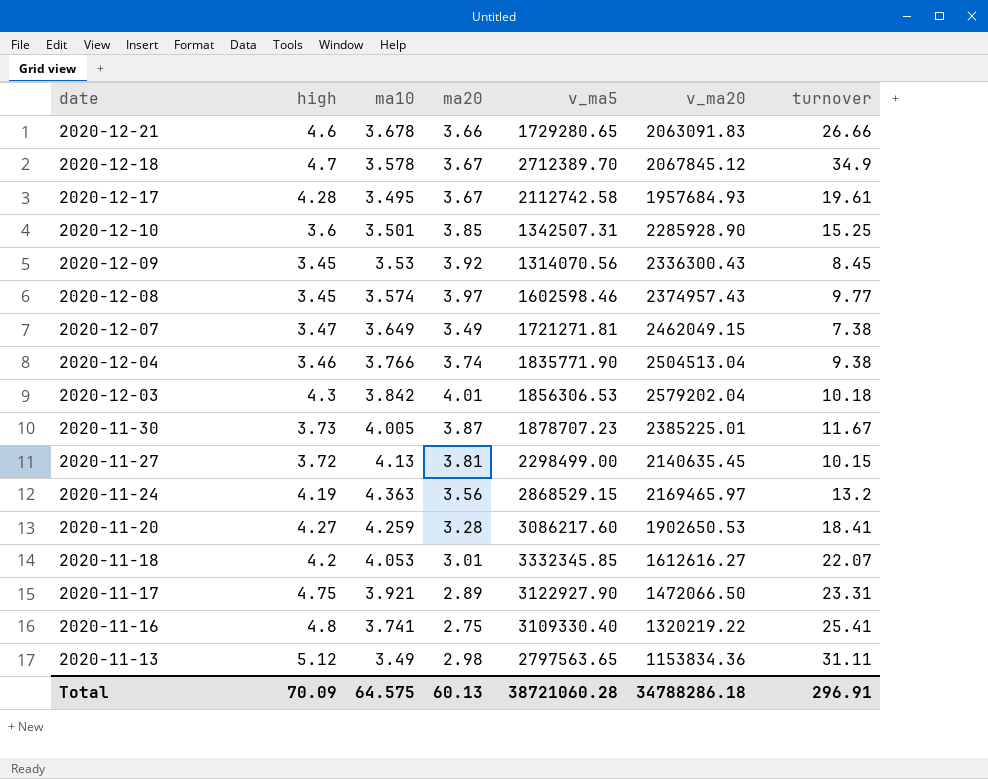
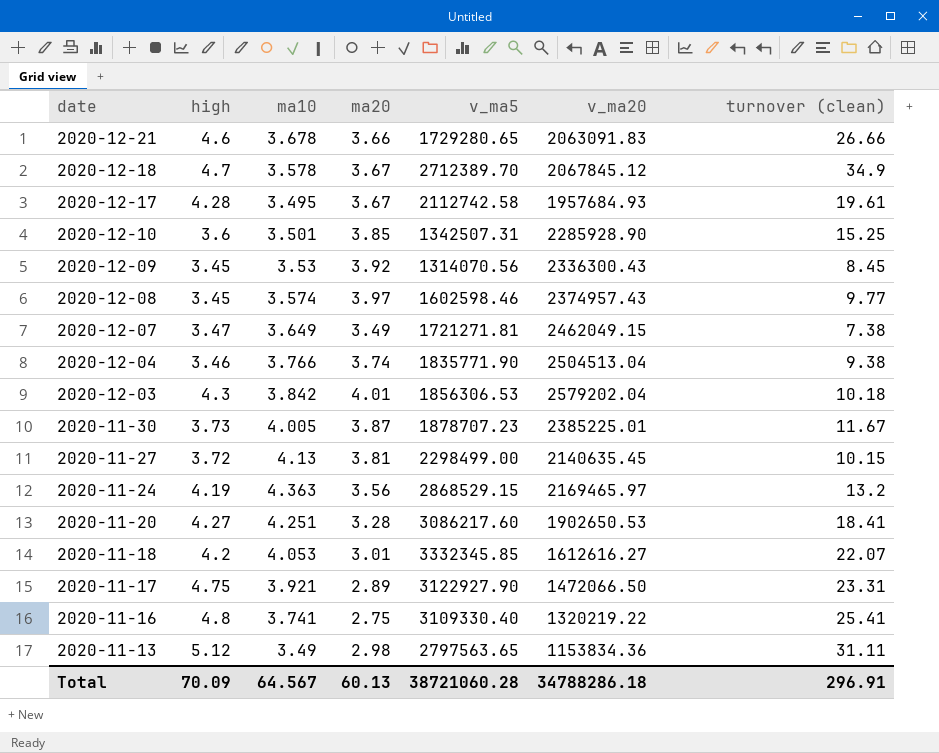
column name: turnover -> turnover (clean)
2020-11-20 | ma10: 4.259 -> 4.251
Total | ma10: 64.575 -> 64.567

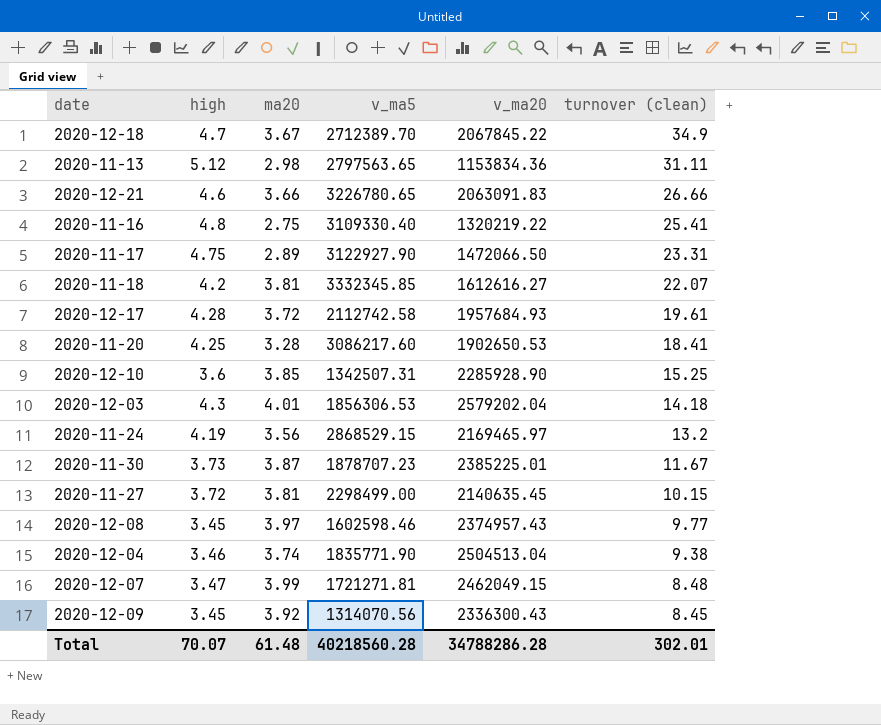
row order: date descending -> turnover (clean) descending
column ma10 | position: 3 -> none
2020-12-18 | v_ma20: 2067845.12 -> 2067845.22
2020-12-21 | v_ma5: 1729280.65 -> 3226780.65
2020-11-18 | ma20: 3.01 -> 3.81
2020-12-17 | ma20: 3.67 -> 3.72
2020-11-20 | high: 4.27 -> 4.25
2020-12-03 | turnover (clean): 10.18 -> 14.18
2020-12-07 | ma20: 3.49 -> 3.99
2020-12-07 | turnover (clean): 7.38 -> 8.48
Total | high: 70.09 -> 70.07
Total | ma20: 60.13 -> 61.48
Total | v_ma5: 38721060.28 -> 40218560.28
Total | v_ma20: 34788286.18 -> 34788286.28
Total | turnover (clean): 296.91 -> 302.01

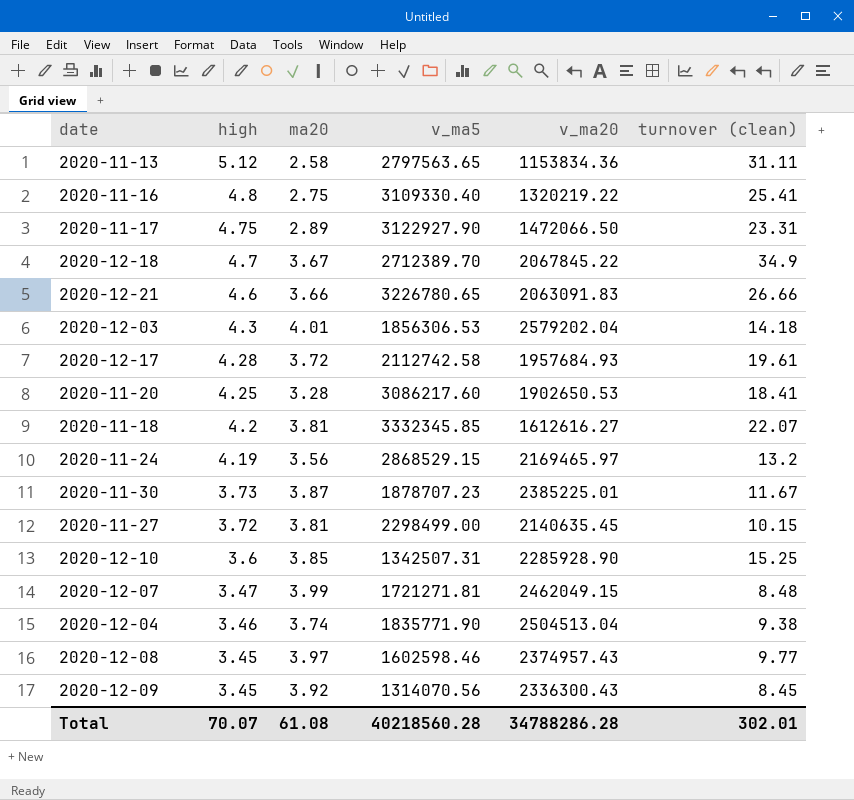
row order: turnover (clean) descending -> high descending
2020-11-13 | ma20: 2.98 -> 2.58
Total | ma20: 61.48 -> 61.08

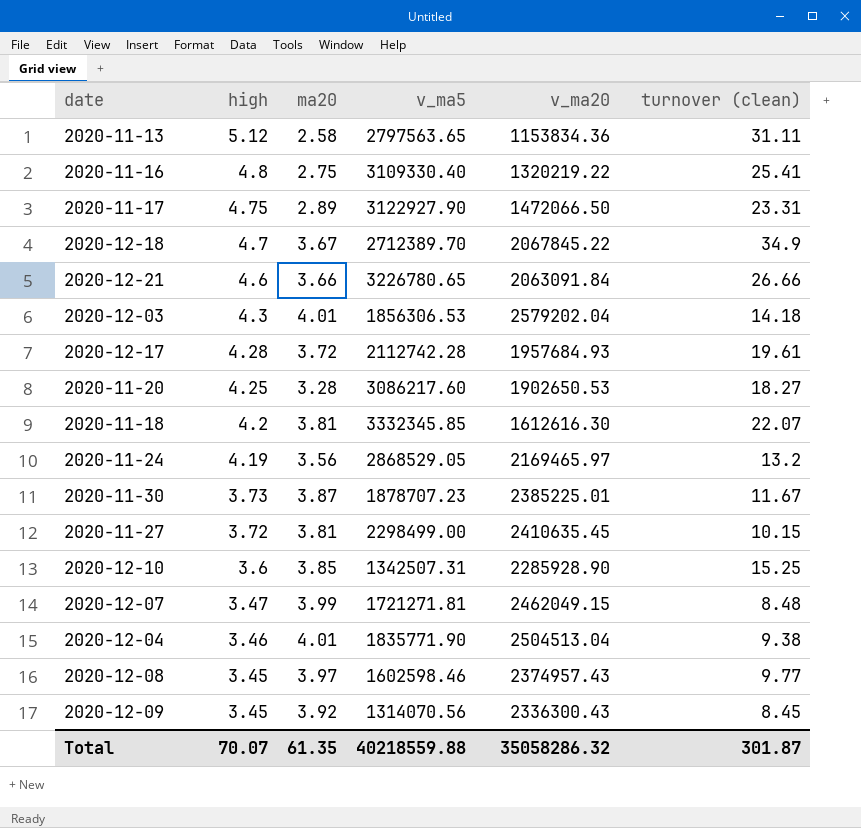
2020-12-21 | v_ma20: 2063091.83 -> 2063091.84
2020-12-17 | v_ma5: 2112742.58 -> 2112742.28
2020-11-20 | turnover (clean): 18.41 -> 18.27
2020-11-18 | v_ma20: 1612616.27 -> 1612616.30
2020-11-24 | v_ma5: 2868529.15 -> 2868529.05
2020-11-27 | v_ma20: 2140635.45 -> 2410635.45
2020-12-04 | ma20: 3.74 -> 4.01
Total | ma20: 61.08 -> 61.35
Total | v_ma5: 40218560.28 -> 40218559.88
Total | v_ma20: 34788286.28 -> 35058286.32
Total | turnover (clean): 302.01 -> 301.87

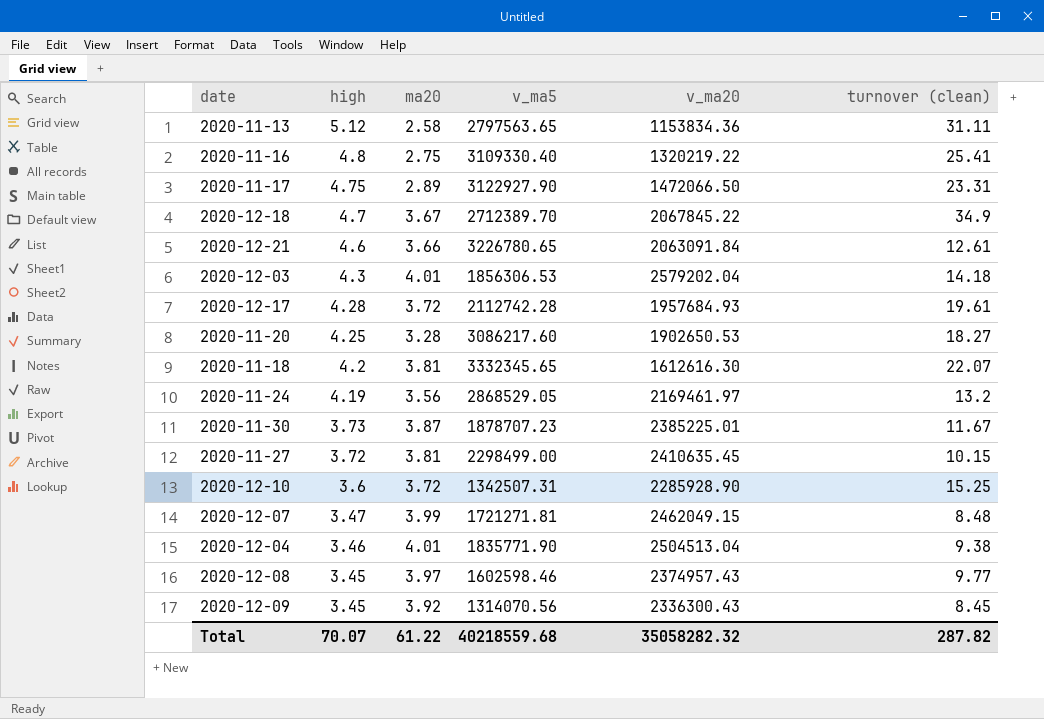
2020-12-21 | turnover (clean): 26.66 -> 12.61
2020-11-18 | v_ma5: 3332345.85 -> 3332345.65
2020-11-24 | v_ma20: 2169465.97 -> 2169461.97
2020-12-10 | ma20: 3.85 -> 3.72
Total | ma20: 61.35 -> 61.22
Total | v_ma5: 40218559.88 -> 40218559.68
Total | v_ma20: 35058286.32 -> 35058282.32
Total | turnover (clean): 301.87 -> 287.82

